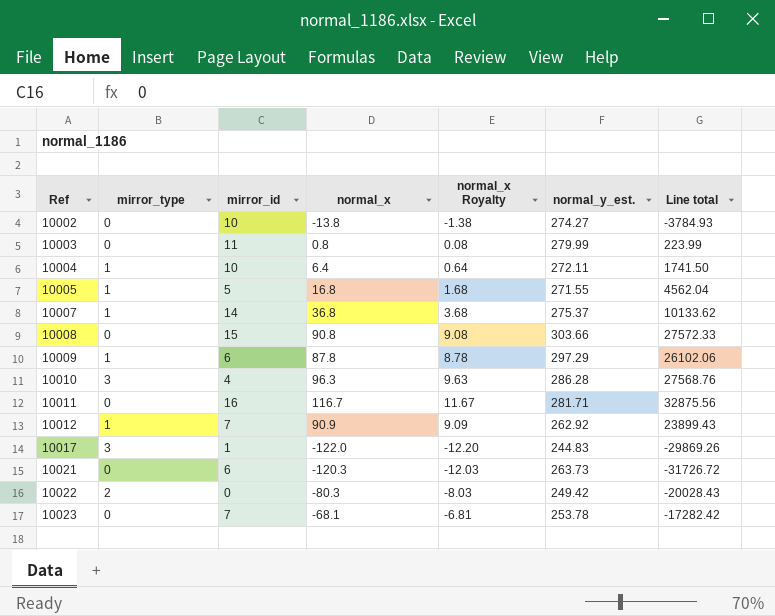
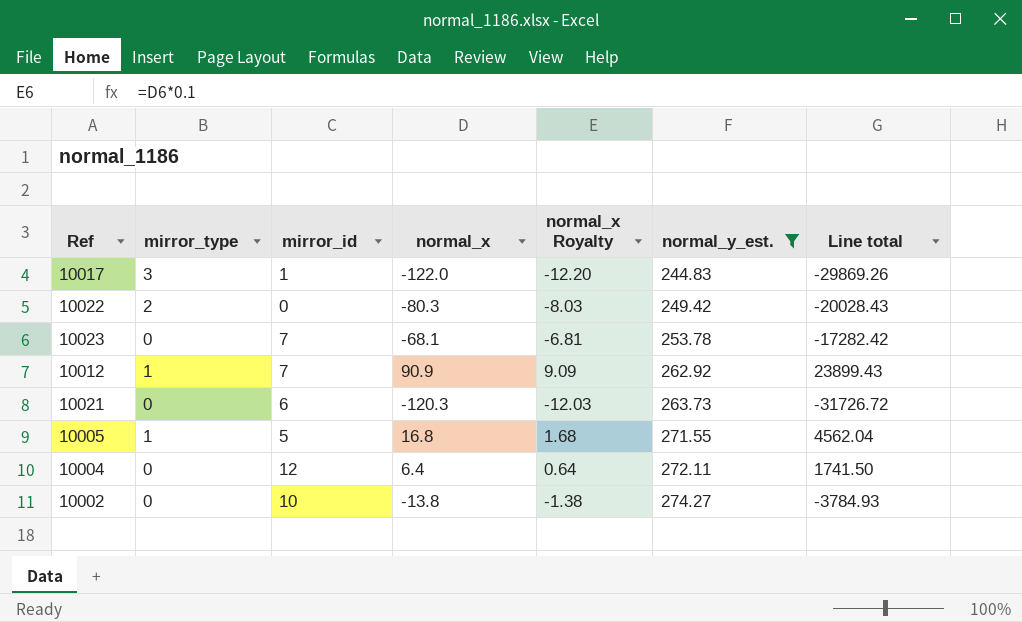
filter: none -> normal_y_est. <= 274.27
row order: Ref ascending -> normal_y_est. ascending
10004 | mirror_type: 1 -> 0
10004 | mirror_id: 10 -> 12

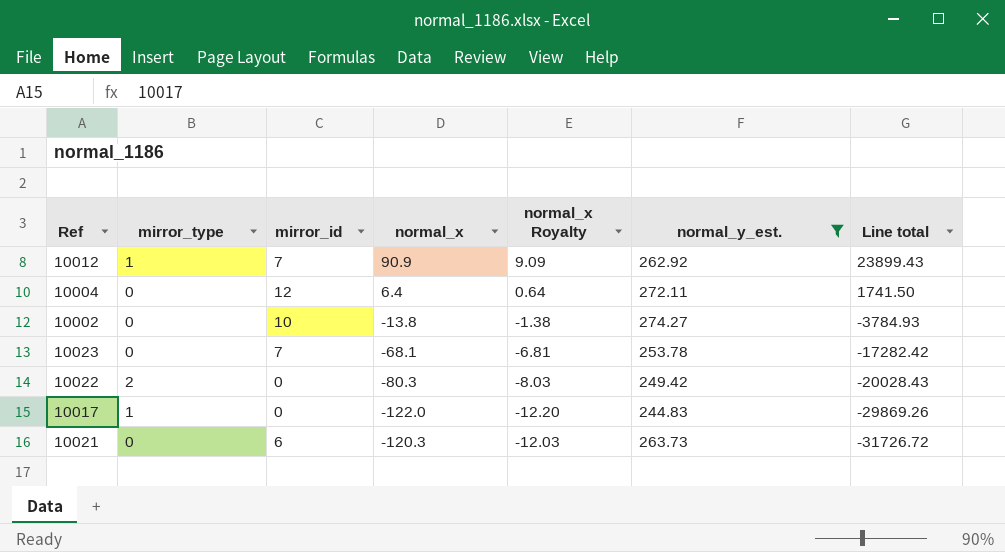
row order: normal_y_est. ascending -> Line total descending
row 10005: 1 | 5 | 16.8 | 1.68 | 271.55 | 4562.04 -> none
10017 | mirror_type: 3 -> 1
10017 | mirror_id: 1 -> 0

